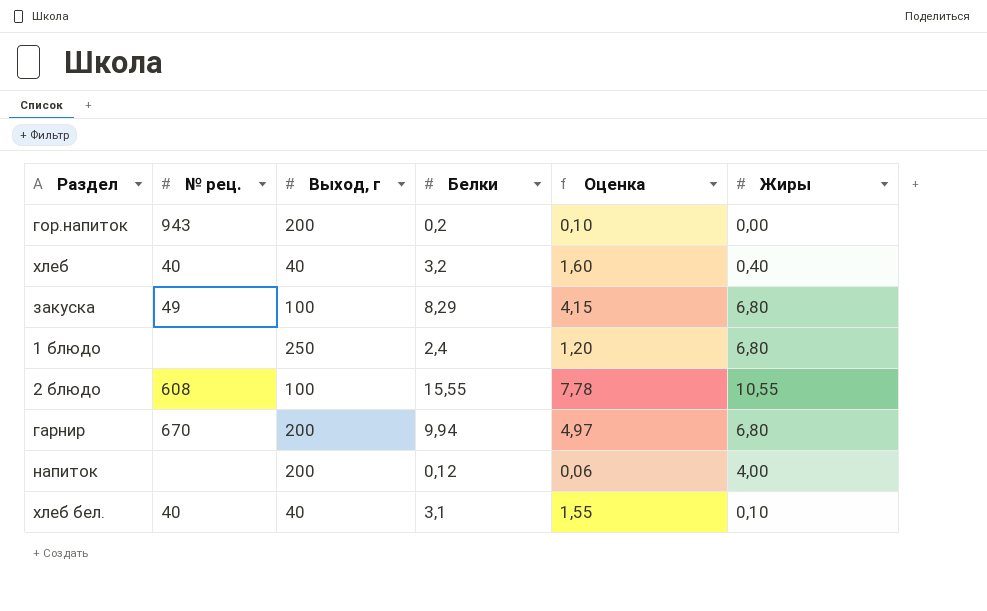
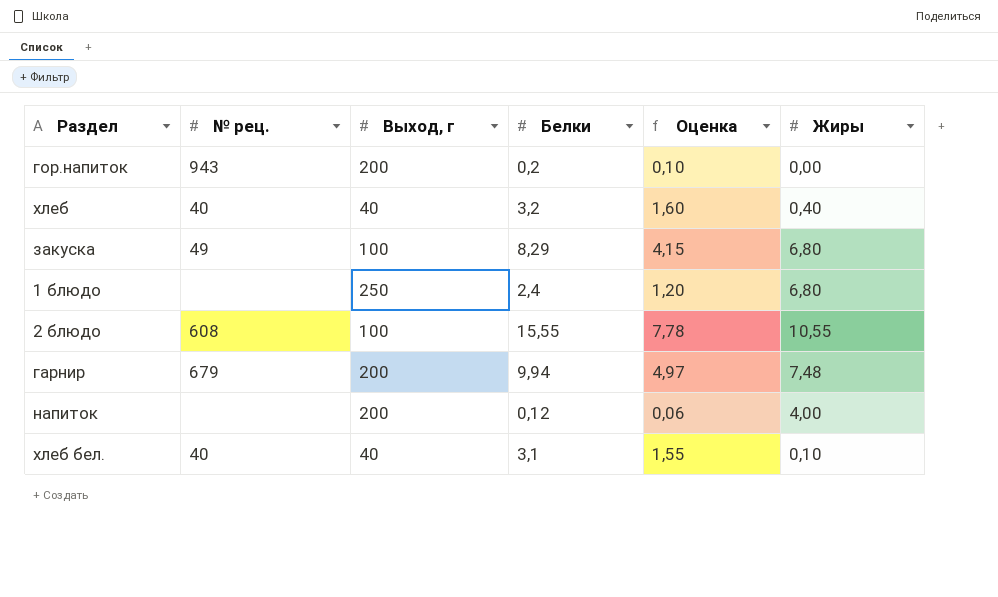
гарнир | № рец.: 670 -> 679
гарнир | Жиры: 6,80 -> 7,48

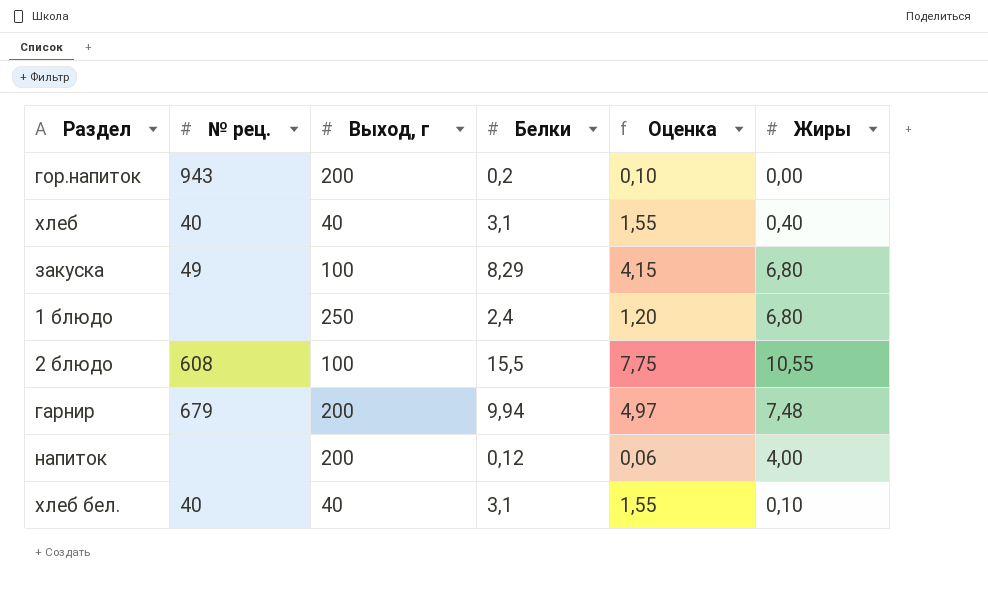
хлеб | Белки: 3,2 -> 3,1
хлеб | Оценка: 1,60 -> 1,55
2 блюдо | Белки: 15,55 -> 15,5
2 блюдо | Оценка: 7,78 -> 7,75

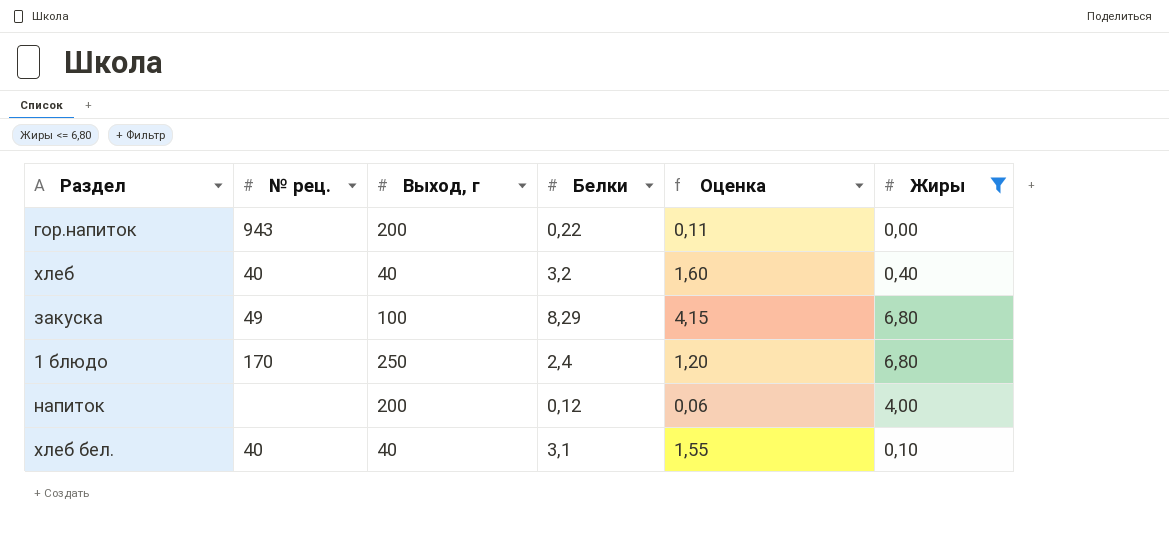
filter: none -> Жиры <= 6,80
гор.напиток | Белки: 0,2 -> 0,22
гор.напиток | Оценка: 0,10 -> 0,11
хлеб | Белки: 3,1 -> 3,2
хлеб | Оценка: 1,55 -> 1,60
1 блюдо | № рец.: none -> 170

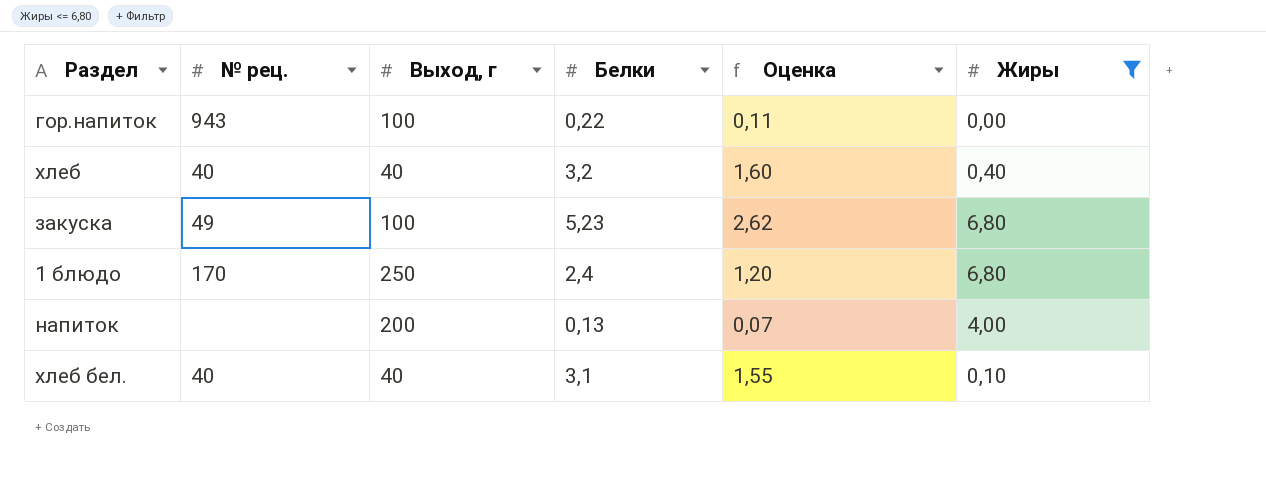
гор.напиток | Выход, г: 200 -> 100
закуска | Белки: 8,29 -> 5,23
закуска | Оценка: 4,15 -> 2,62
напиток | Белки: 0,12 -> 0,13
напиток | Оценка: 0,06 -> 0,07

